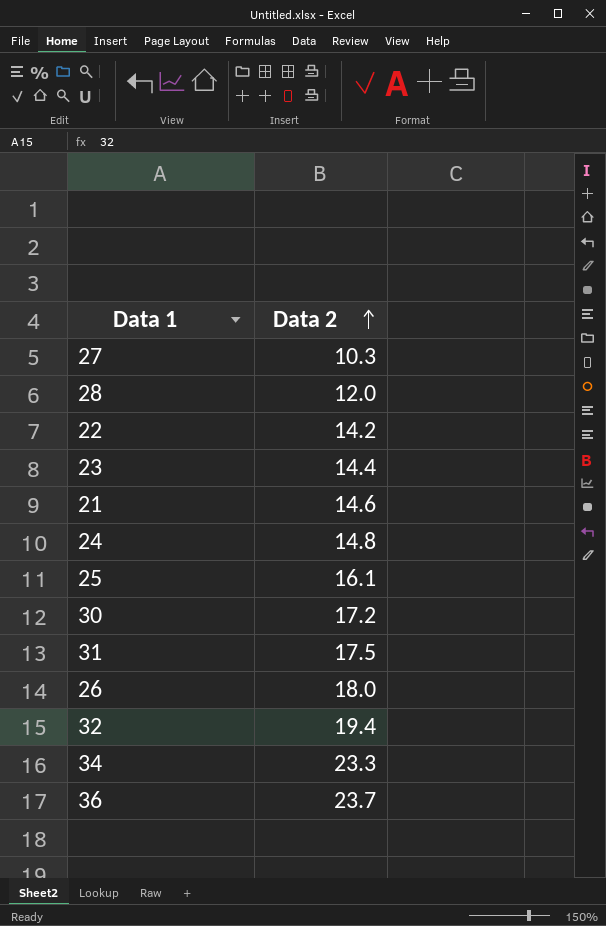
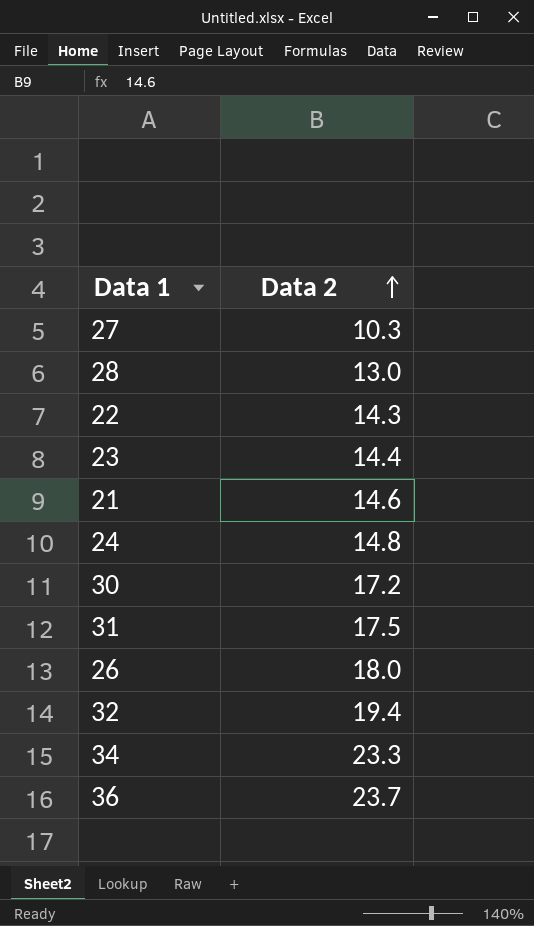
row 25: 16.1 -> none
28 | Data 2: 12.0 -> 13.0
22 | Data 2: 14.2 -> 14.3

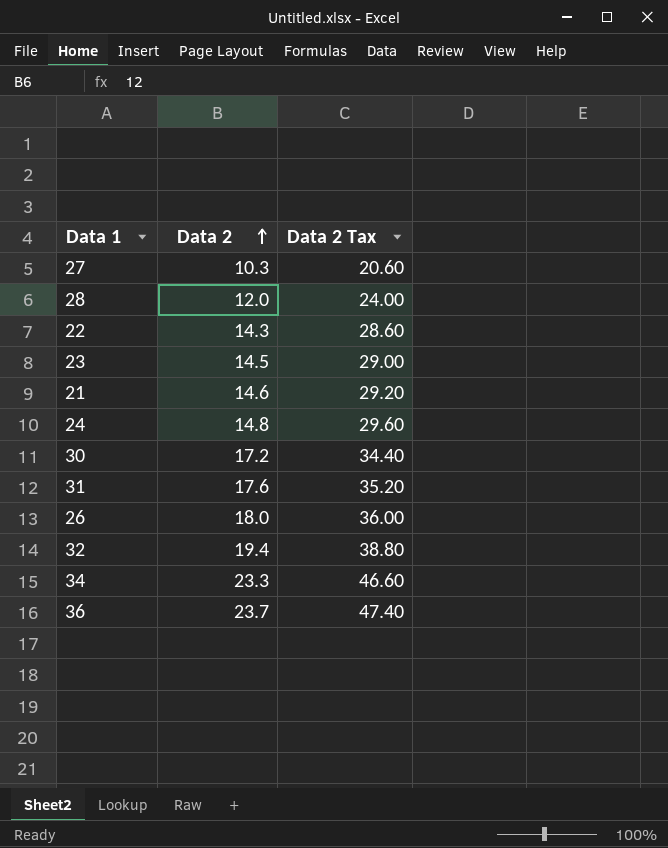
column Data 2 Tax | formula: none -> [Data 2] * 2
28 | Data 2: 13.0 -> 12.0
23 | Data 2: 14.4 -> 14.5
31 | Data 2: 17.5 -> 17.6

